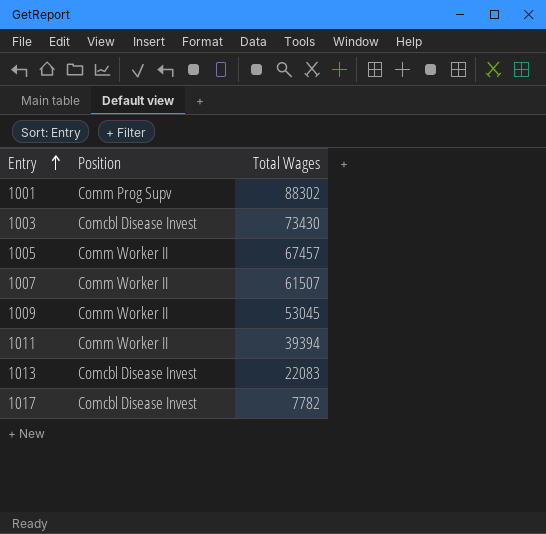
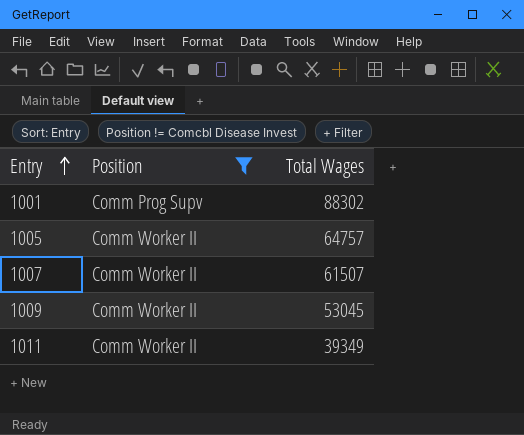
filter: none -> Position != Comcbl Disease Invest
1005 | Total Wages: 67457 -> 64757
1011 | Total Wages: 39394 -> 39349

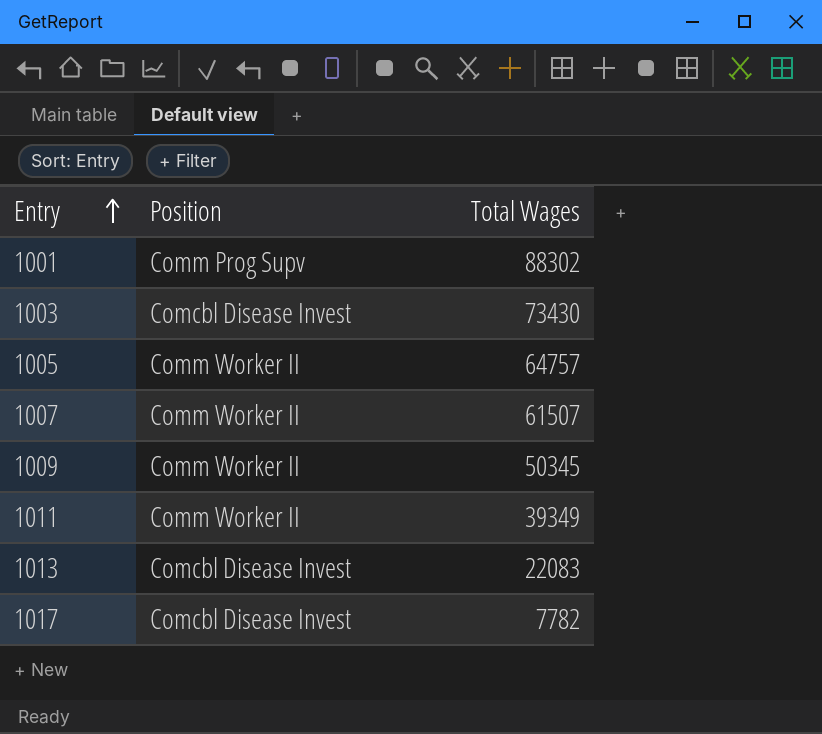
filter: Position != Comcbl Disease Invest -> none
1009 | Total Wages: 53045 -> 50345

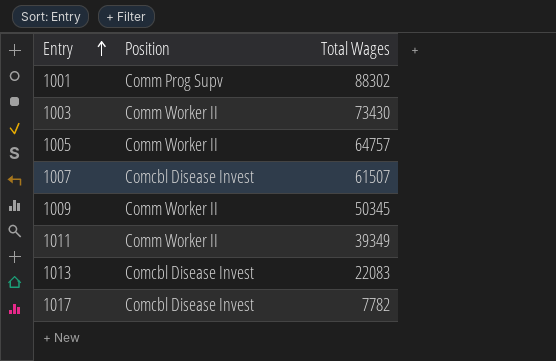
1003 | Position: Comcbl Disease Invest -> Comm Worker II
1007 | Position: Comm Worker II -> Comcbl Disease Invest

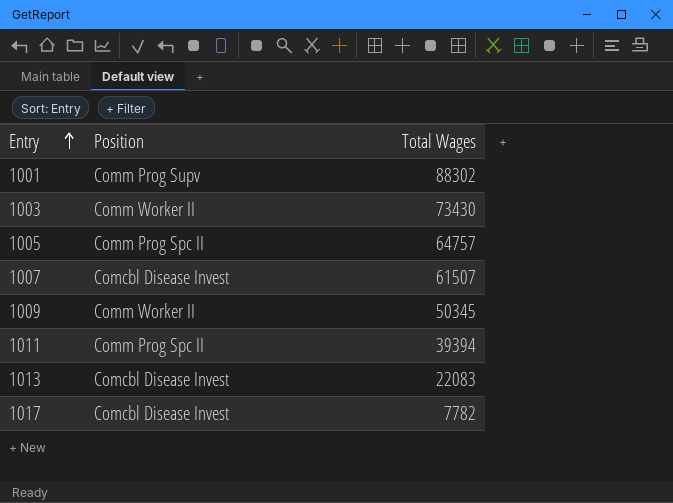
1005 | Position: Comm Worker II -> Comm Prog Spc II
1011 | Position: Comm Worker II -> Comm Prog Spc II
1011 | Total Wages: 39349 -> 39394

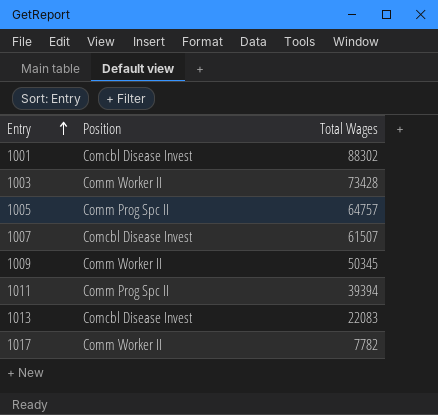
1001 | Position: Comm Prog Supv -> Comcbl Disease Invest
1003 | Total Wages: 73430 -> 73428
1017 | Position: Comcbl Disease Invest -> Comm Worker II

